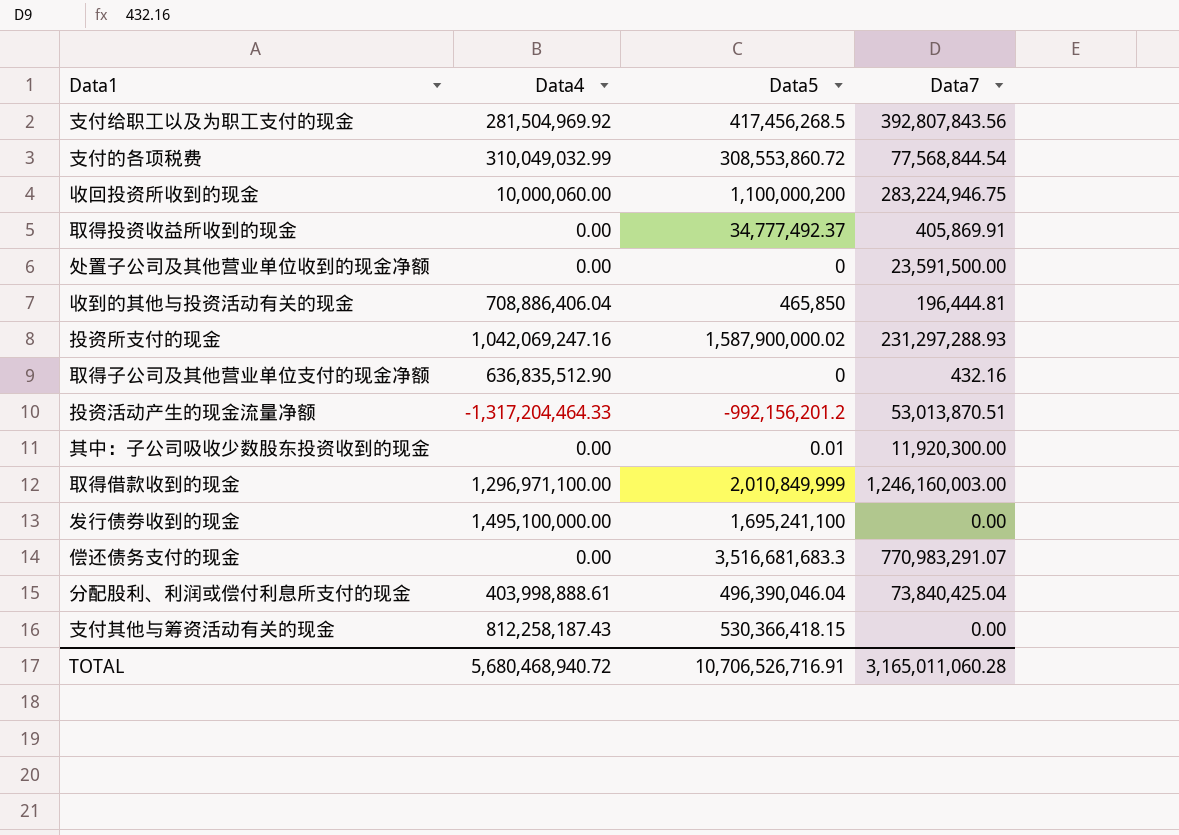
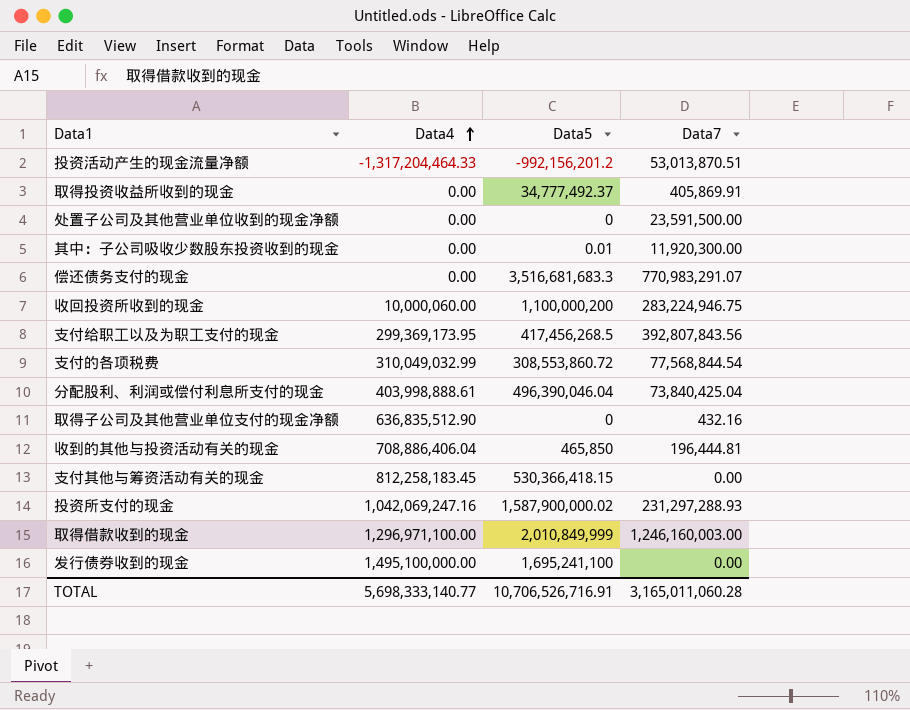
row order: none -> Data4 ascending
支付给职工以及为职工支付的现金 | Data4: 281,504,969.92 -> 299,369,173.95
支付其他与筹资活动有关的现金 | Data4: 812,258,187.43 -> 812,258,183.45
TOTAL | Data4: 5,680,468,940.72 -> 5,698,333,140.77

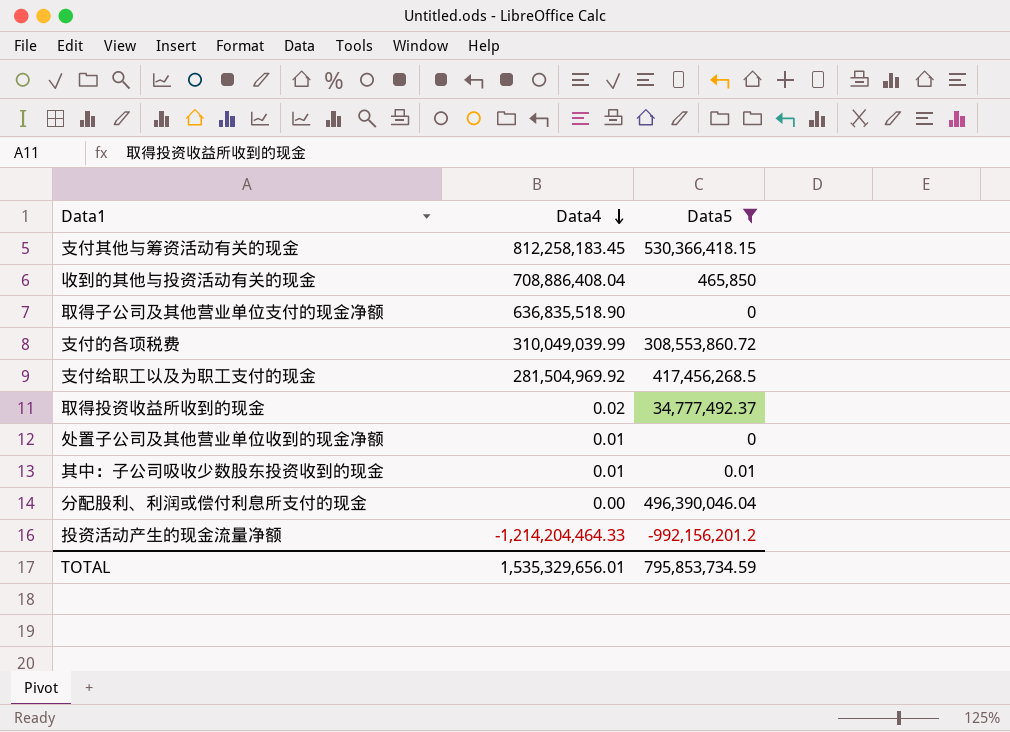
filter: none -> Data5 <= 530,366,418.15
row order: Data4 ascending -> Data4 descending
column Data7 | position: 4 -> none
收到的其他与投资活动有关的现金 | Data4: 708,886,406.04 -> 708,886,408.04
取得子公司及其他营业单位支付的现金净额 | Data4: 636,835,512.90 -> 636,835,518.90
支付的各项税费 | Data4: 310,049,032.99 -> 310,049,039.99
支付给职工以及为职工支付的现金 | Data4: 299,369,173.95 -> 281,504,969.92
取得投资收益所收到的现金 | Data4: 0.00 -> 0.02
处置子公司及其他营业单位收到的现金净额 | Data4: 0.00 -> 0.01
其中：子公司吸收少数股东投资收到的现金 | Data4: 0.00 -> 0.01
分配股利、利润或偿付利息所支付的现金 | Data4: 403,998,888.61 -> 0.00
投资活动产生的现金流量净额 | Data4: -1,317,204,464.33 -> -1,214,204,464.33
TOTAL | Data4: 5,698,333,140.77 -> 1,535,329,656.01
TOTAL | Data5: 10,706,526,716.91 -> 795,853,734.59

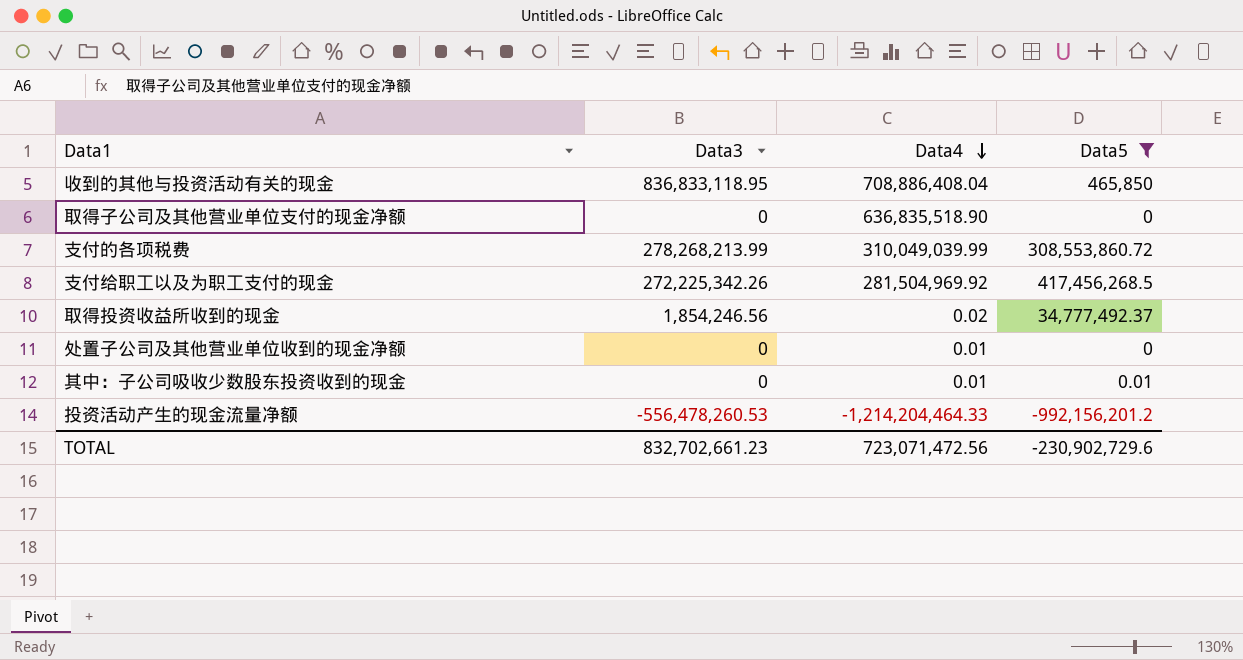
column Data3 | position: none -> 2
row 支付其他与筹资活动有关的现金: 812,258,183.45 | 530,366,418.15 -> none
row 分配股利、利润或偿付利息所支付的现金: 0.00 | 496,390,046.04 -> none
TOTAL | Data4: 1,535,329,656.01 -> 723,071,472.56
TOTAL | Data5: 795,853,734.59 -> -230,902,729.6

